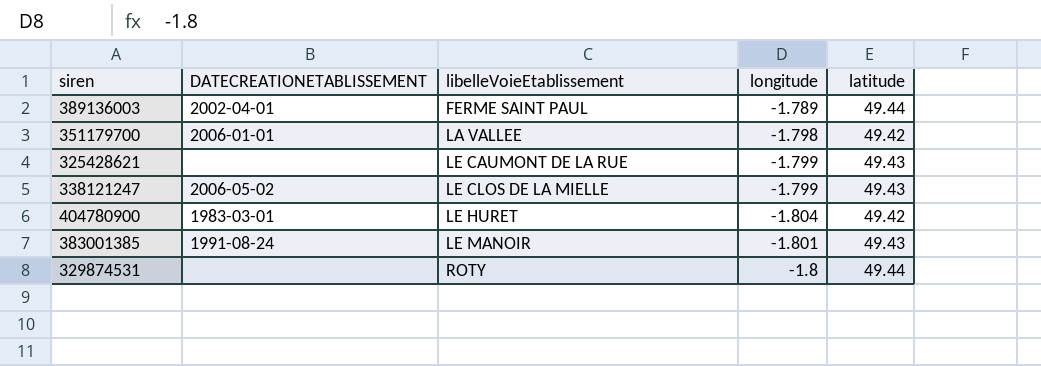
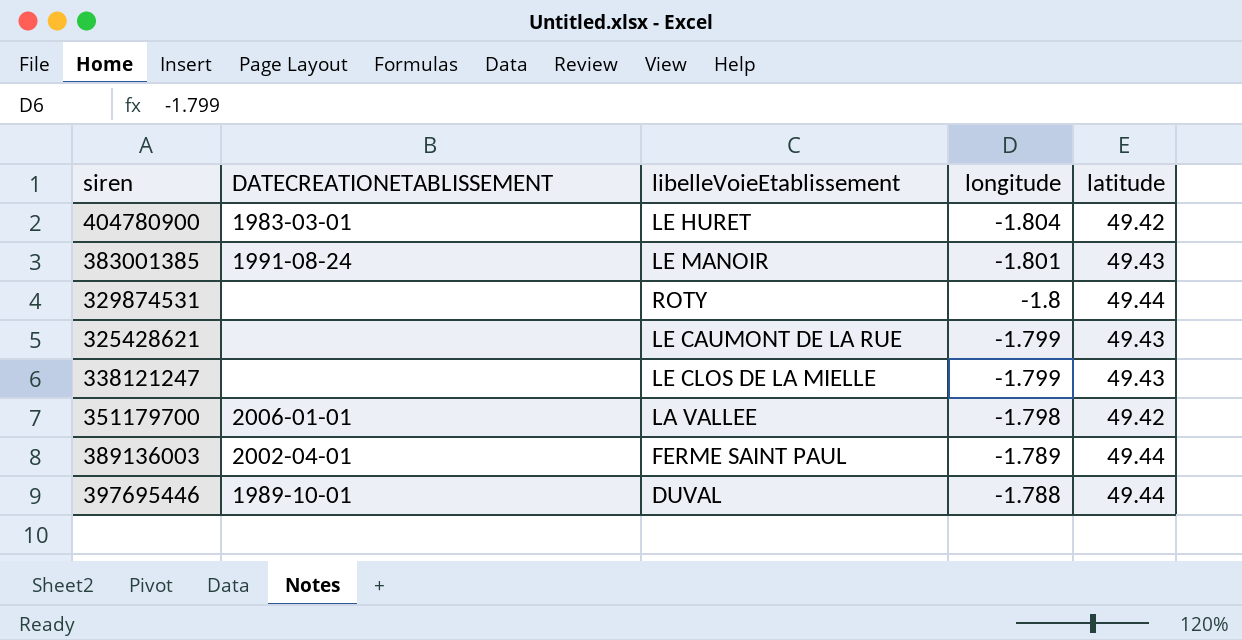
row order: libelleVoieEtablissement ascending -> longitude ascending
338121247 | DATECREATIONETABLISSEMENT: 2006-05-02 -> none
row 397695446: none -> 1989-10-01 | DUVAL | -1.788 | 49.44

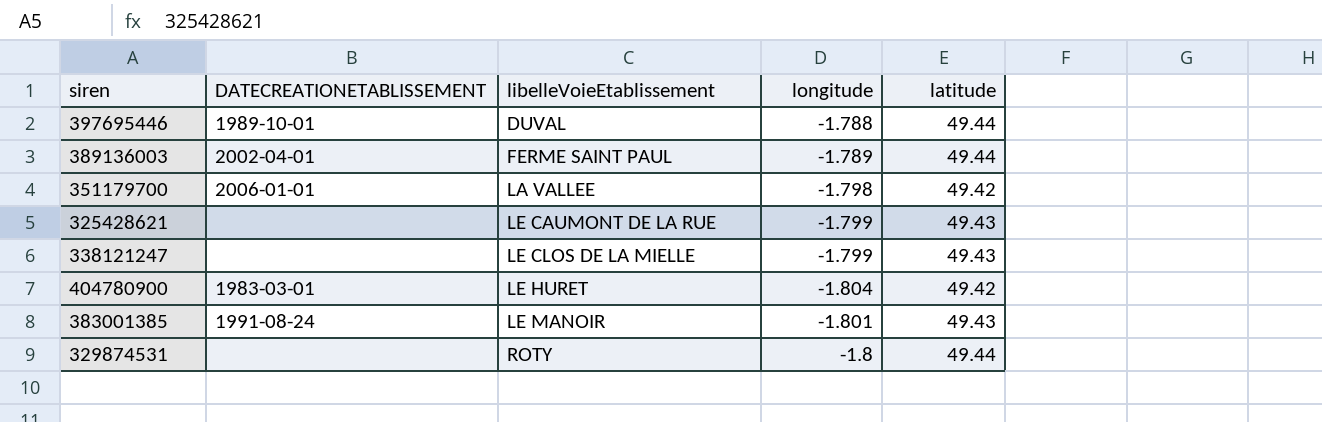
row order: longitude ascending -> libelleVoieEtablissement ascending

